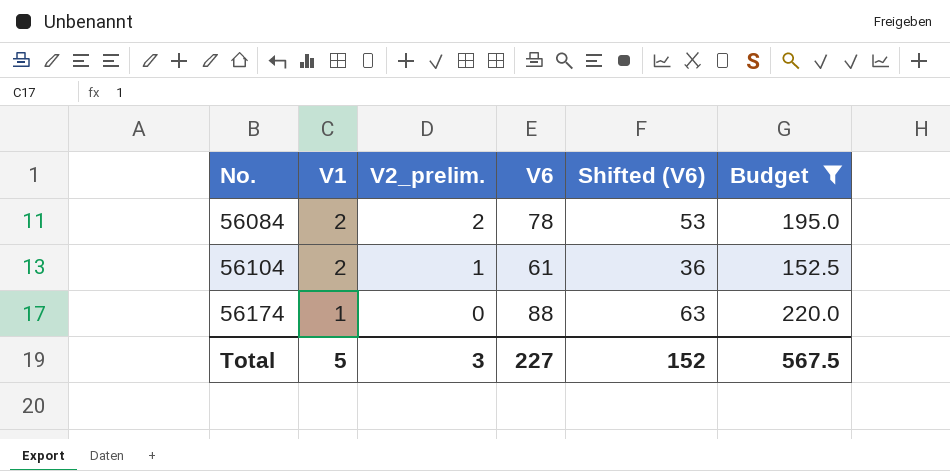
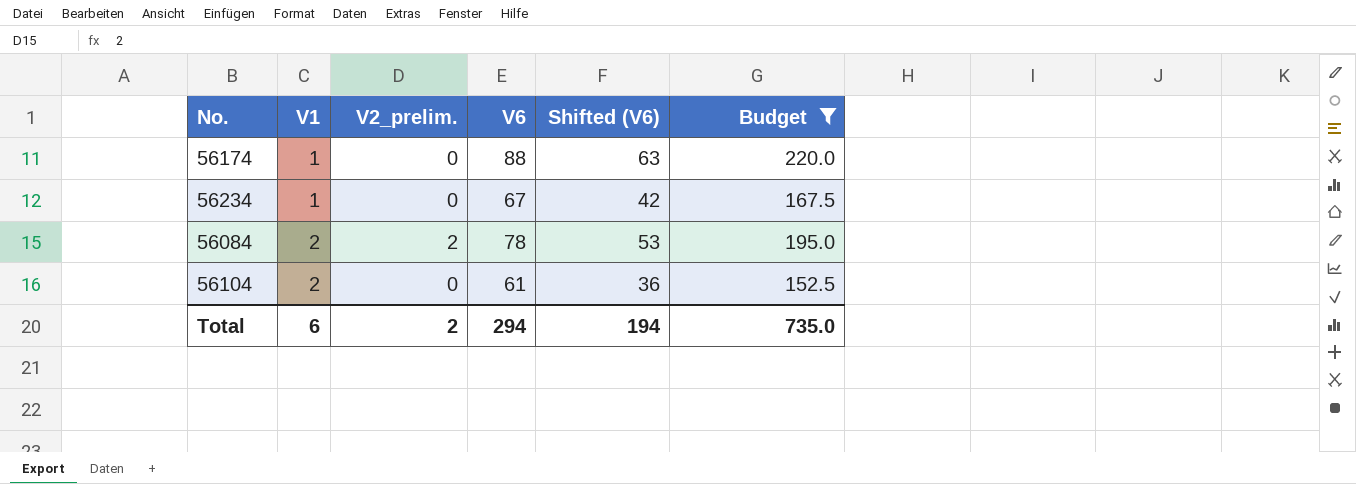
row order: No. ascending -> V1 ascending
row 56234: none -> 1 | 0 | 67 | 42 | 167.5
56104 | V2_prelim.: 1 -> 0
Total | V1: 5 -> 6
Total | V2_prelim.: 3 -> 2
Total | V6: 227 -> 294
Total | Shifted (V6): 152 -> 194
Total | Budget: 567.5 -> 735.0

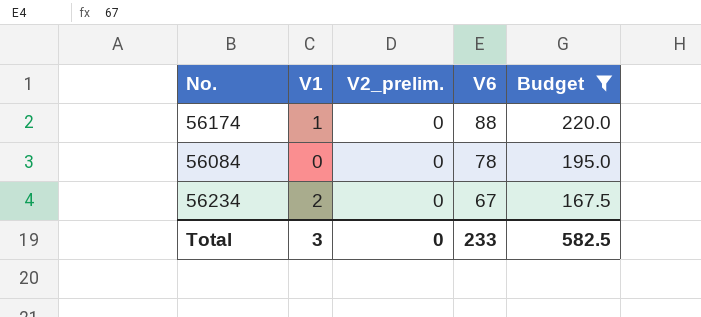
row order: V1 ascending -> V6 descending
column Shifted (V6) | formula: [V6] - 25 -> none
row 56104: 2 | 0 | 61 | 36 | 152.5 -> none
56084 | V1: 2 -> 0
56084 | V2_prelim.: 2 -> 0
56234 | V1: 1 -> 2
Total | V1: 6 -> 3
Total | V2_prelim.: 2 -> 0
Total | V6: 294 -> 233
Total | Budget: 735.0 -> 582.5

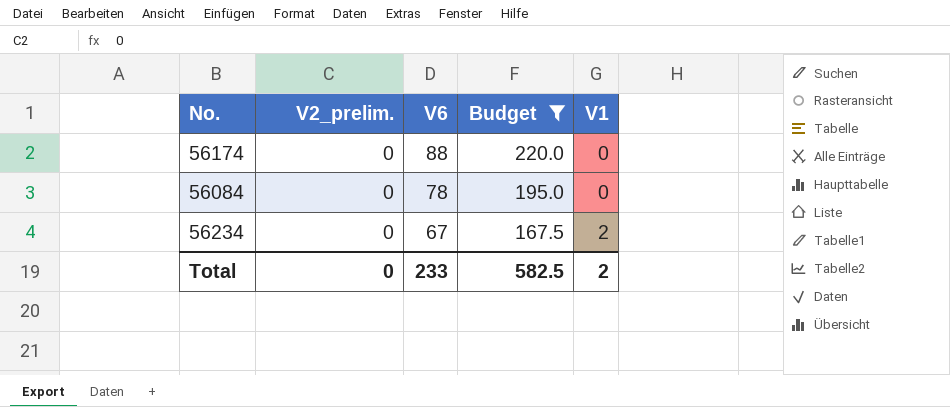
column V1 | position: 2 -> 5
56174 | V1: 1 -> 0
Total | V1: 3 -> 2

